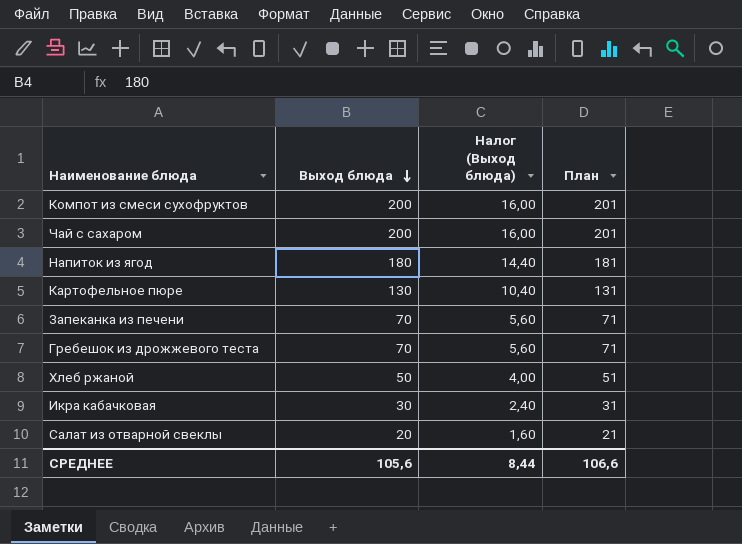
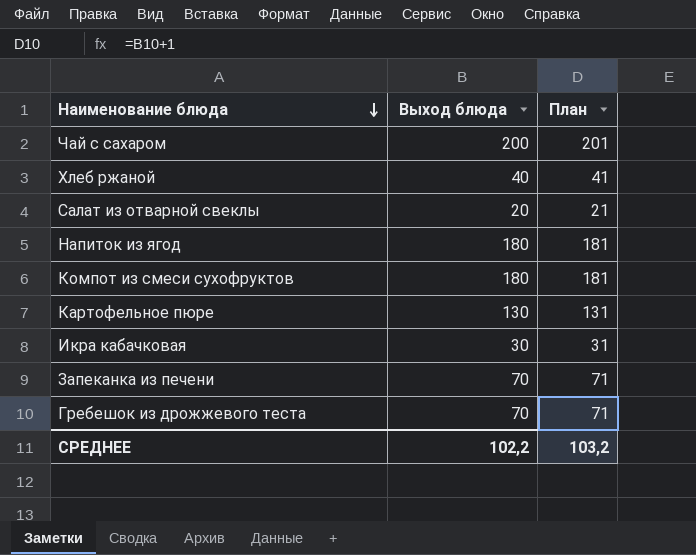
row order: Выход блюда descending -> Наименование блюда descending
column Налог (Выход блюда) | formula: [Выход блюда] * 0,08 -> none
Хлеб ржаной | Выход блюда: 50 -> 40
Хлеб ржаной | План: 51 -> 41
Компот из смеси сухофруктов | Выход блюда: 200 -> 180
Компот из смеси сухофруктов | План: 201 -> 181
СРЕДНЕЕ | Выход блюда: 105,6 -> 102,2
СРЕДНЕЕ | План: 106,6 -> 103,2

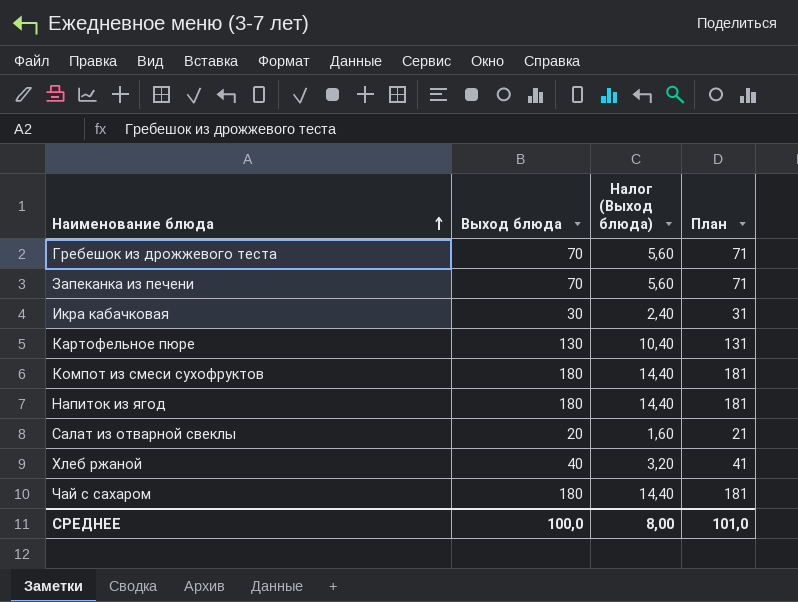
row order: Наименование блюда descending -> Наименование блюда ascending
column Налог (Выход блюда) | formula: none -> [Выход блюда] * 0,08
Чай с сахаром | Выход блюда: 200 -> 180
Чай с сахаром | План: 201 -> 181
СРЕДНЕЕ | Выход блюда: 102,2 -> 100,0
СРЕДНЕЕ | План: 103,2 -> 101,0

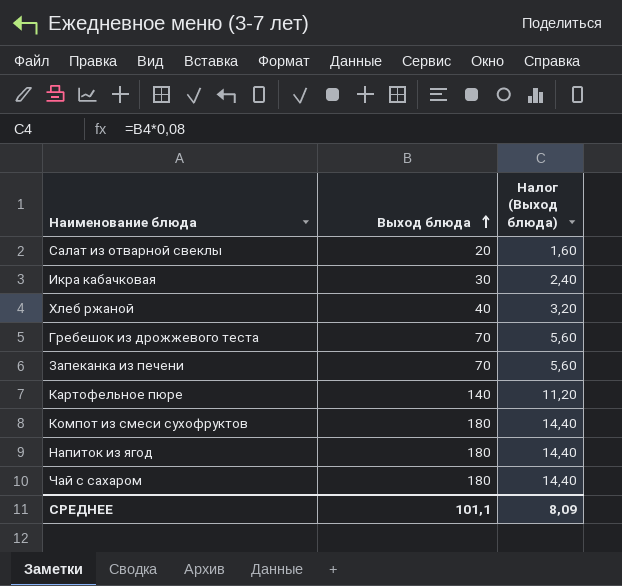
row order: Наименование блюда ascending -> Выход блюда ascending
column План | formula: [Выход блюда] + 1 -> none
Картофельное пюре | Выход блюда: 130 -> 140
Картофельное пюре | Налог (Выход блюда): 10,40 -> 11,20
СРЕДНЕЕ | Выход блюда: 100,0 -> 101,1
СРЕДНЕЕ | Налог (Выход блюда): 8,00 -> 8,09

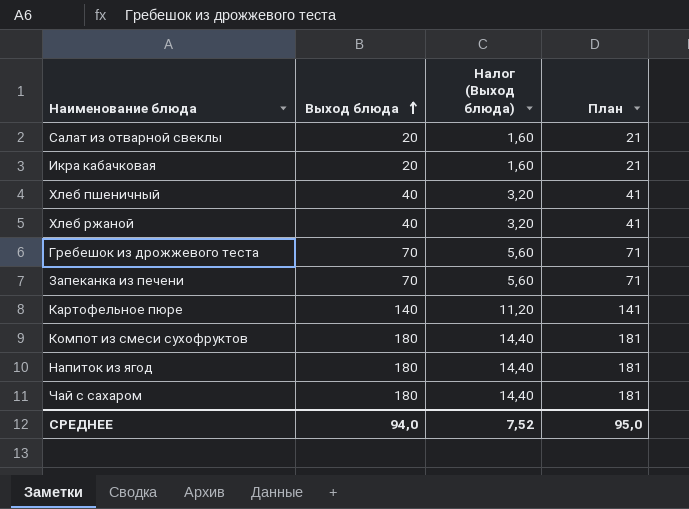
column План | formula: none -> [Выход блюда] + 1
Икра кабачковая | Выход блюда: 30 -> 20
Икра кабачковая | Налог (Выход блюда): 2,40 -> 1,60
row Хлеб пшеничный: none -> 40 | 3,20 | 41
СРЕДНЕЕ | Выход блюда: 101,1 -> 94,0
СРЕДНЕЕ | Налог (Выход блюда): 8,09 -> 7,52

